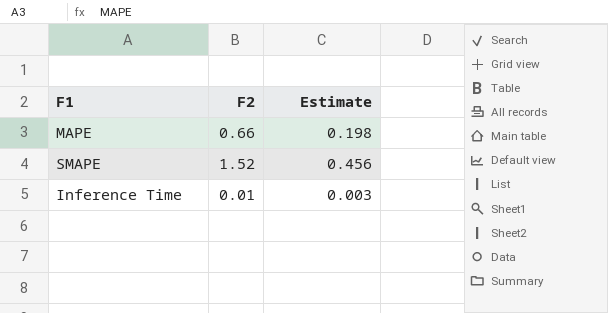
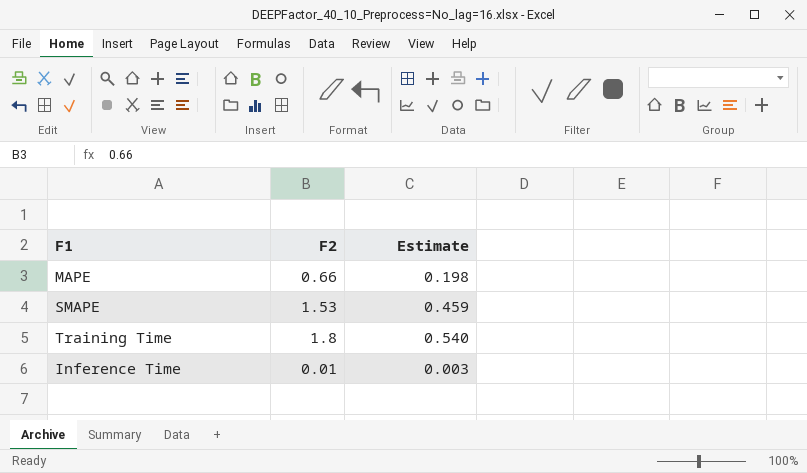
SMAPE | F2: 1.52 -> 1.53
SMAPE | Estimate: 0.456 -> 0.459
row Training Time: none -> 1.8 | 0.540

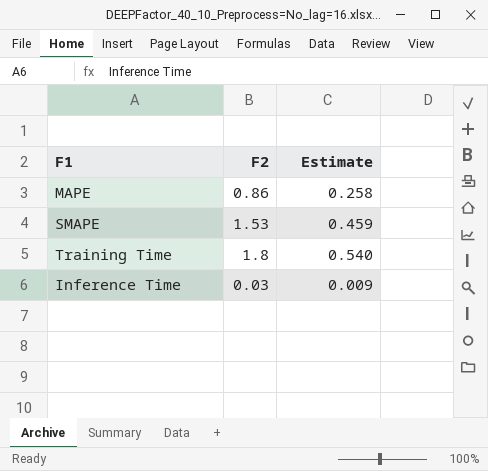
MAPE | F2: 0.66 -> 0.86
MAPE | Estimate: 0.198 -> 0.258
Inference Time | F2: 0.01 -> 0.03
Inference Time | Estimate: 0.003 -> 0.009

